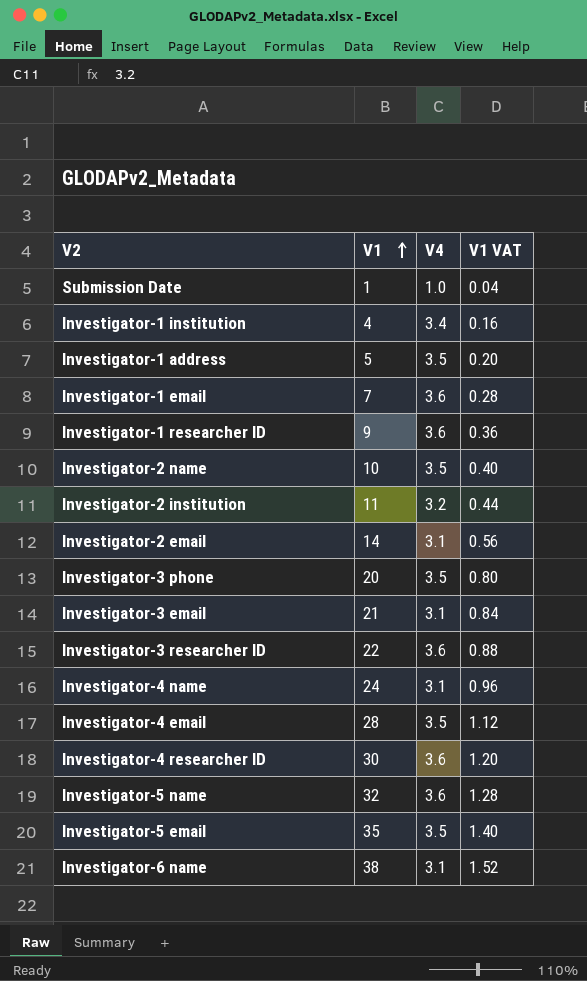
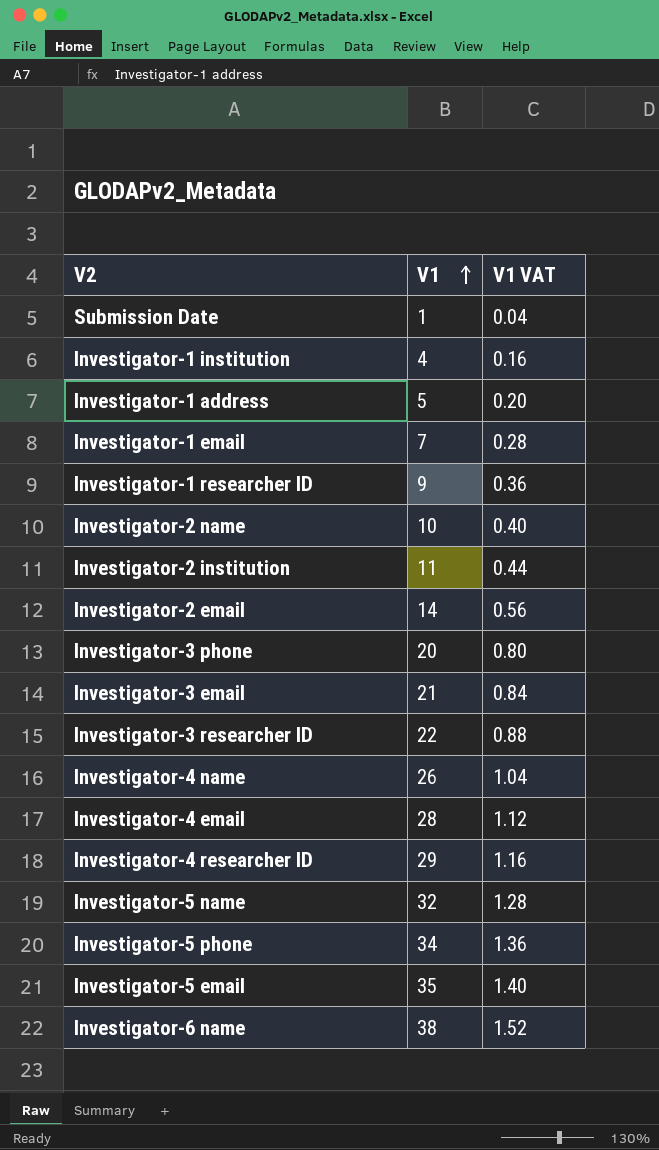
column V4 | position: 3 -> none
Investigator-4 name | V1: 24 -> 26
Investigator-4 name | V1 VAT: 0.96 -> 1.04
Investigator-4 researcher ID | V1: 30 -> 29
Investigator-4 researcher ID | V1 VAT: 1.20 -> 1.16
row Investigator-5 phone: none -> 34 | 1.36

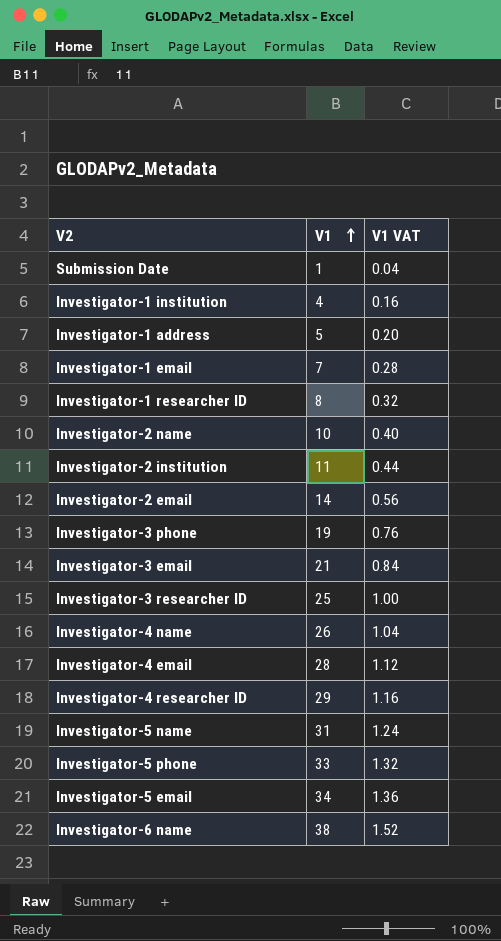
Investigator-1 researcher ID | V1: 9 -> 8
Investigator-1 researcher ID | V1 VAT: 0.36 -> 0.32
Investigator-3 phone | V1: 20 -> 19
Investigator-3 phone | V1 VAT: 0.80 -> 0.76
Investigator-3 researcher ID | V1: 22 -> 25
Investigator-3 researcher ID | V1 VAT: 0.88 -> 1.00
Investigator-5 name | V1: 32 -> 31
Investigator-5 name | V1 VAT: 1.28 -> 1.24
Investigator-5 phone | V1: 34 -> 33
Investigator-5 phone | V1 VAT: 1.36 -> 1.32
Investigator-5 email | V1: 35 -> 34
Investigator-5 email | V1 VAT: 1.40 -> 1.36

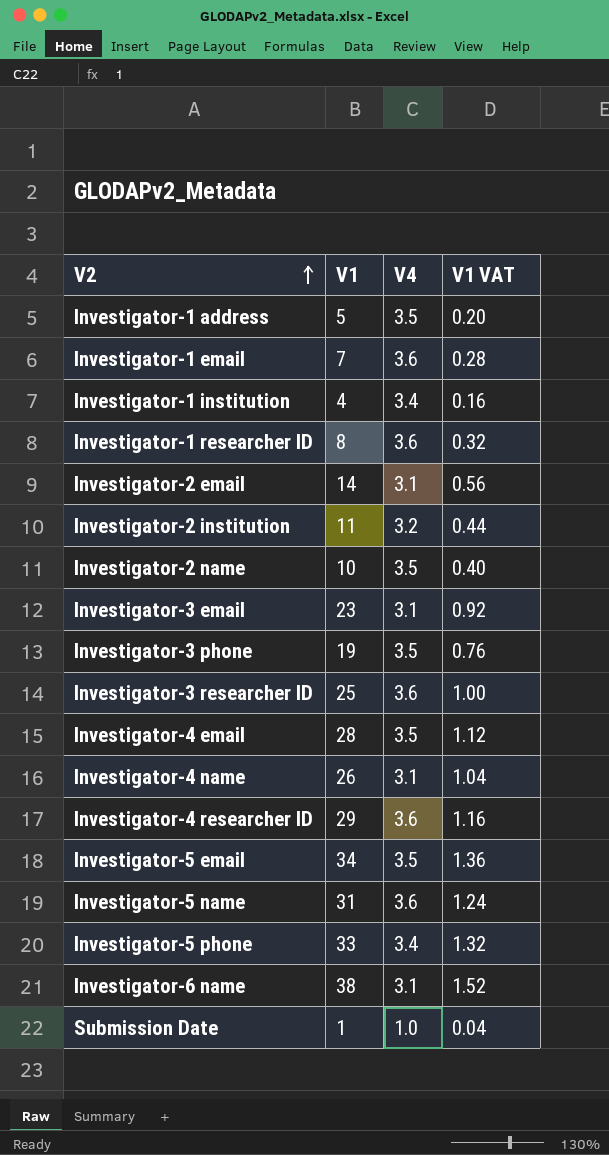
row order: V1 ascending -> V2 ascending
column V4 | position: none -> 3
Investigator-3 email | V1: 21 -> 23
Investigator-3 email | V1 VAT: 0.84 -> 0.92

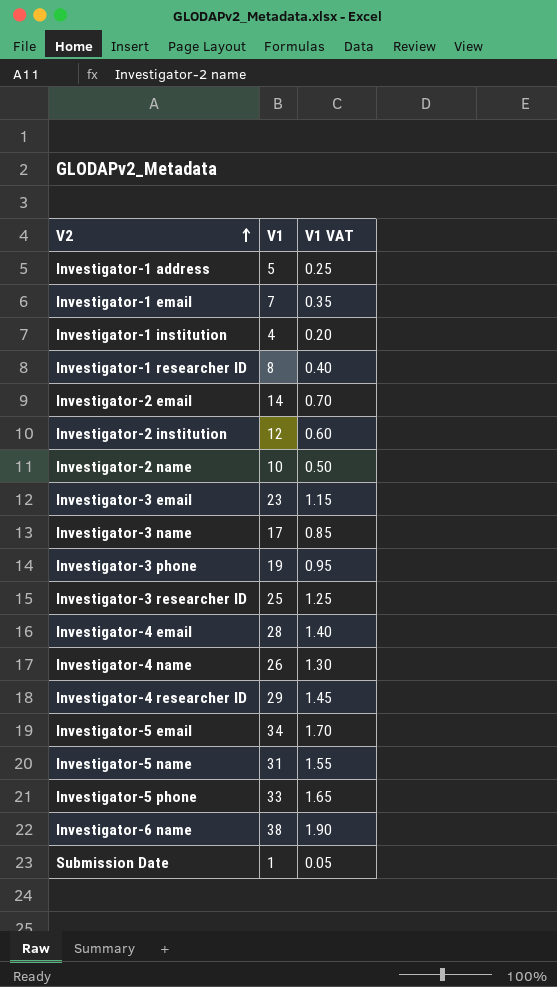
column V4 | position: 3 -> none
column V1 VAT | formula: [V1] * 0.04 -> [V1] * 0.05
Investigator-2 institution | V1: 11 -> 12
row Investigator-3 name: none -> 17 | 0.85

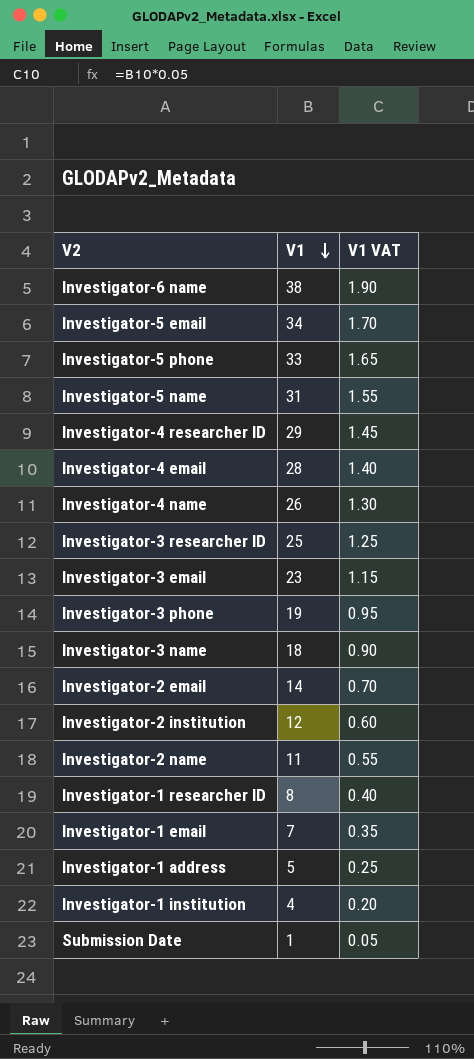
row order: V2 ascending -> V1 descending
Investigator-3 name | V1: 17 -> 18
Investigator-3 name | V1 VAT: 0.85 -> 0.90
Investigator-2 name | V1: 10 -> 11
Investigator-2 name | V1 VAT: 0.50 -> 0.55

